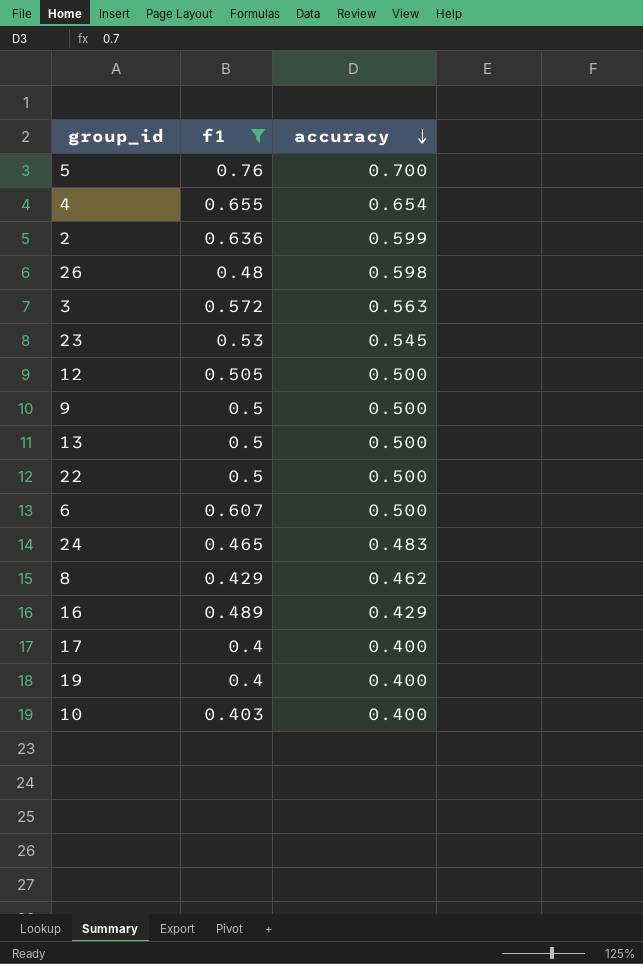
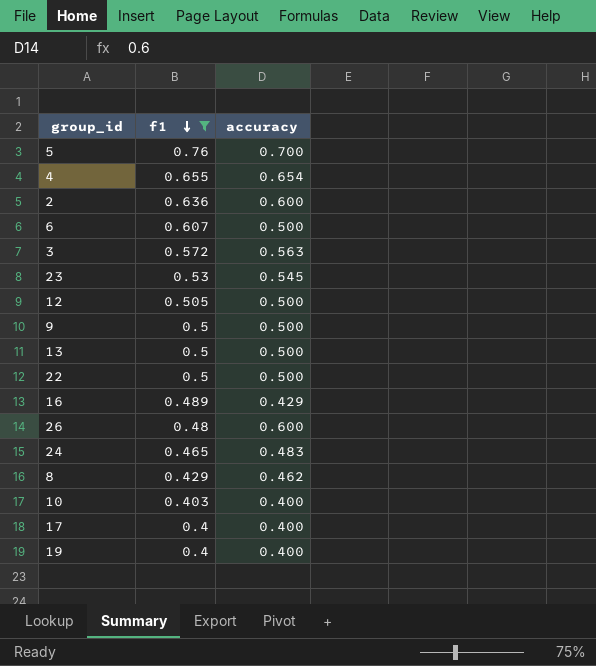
row order: accuracy descending -> f1 descending
2 | accuracy: 0.599 -> 0.600
26 | accuracy: 0.598 -> 0.600

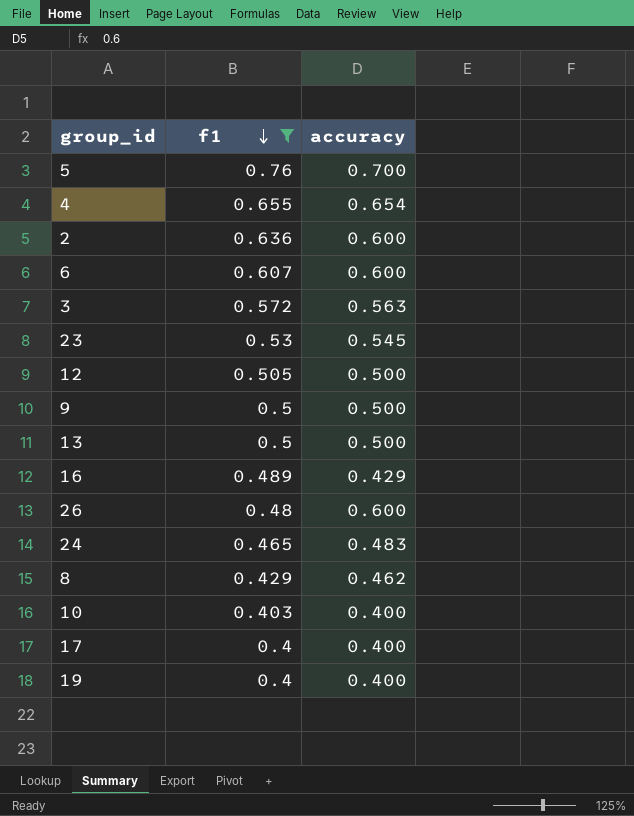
row 22: 0.5 | 0.500 -> none
6 | accuracy: 0.500 -> 0.600

